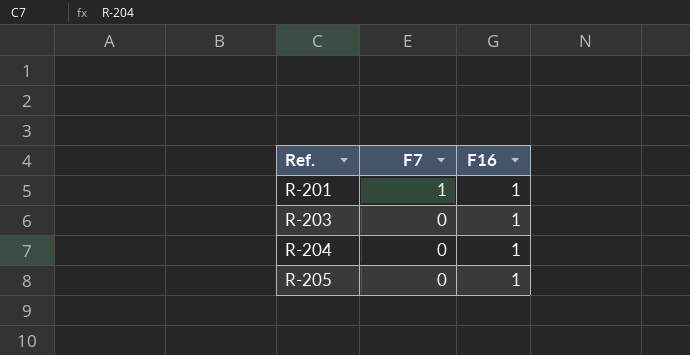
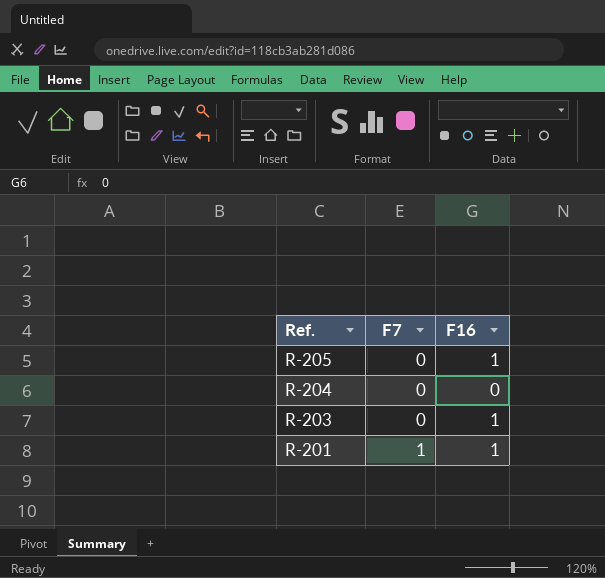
row order: Ref. ascending -> Ref. descending
R-204 | F16: 1 -> 0

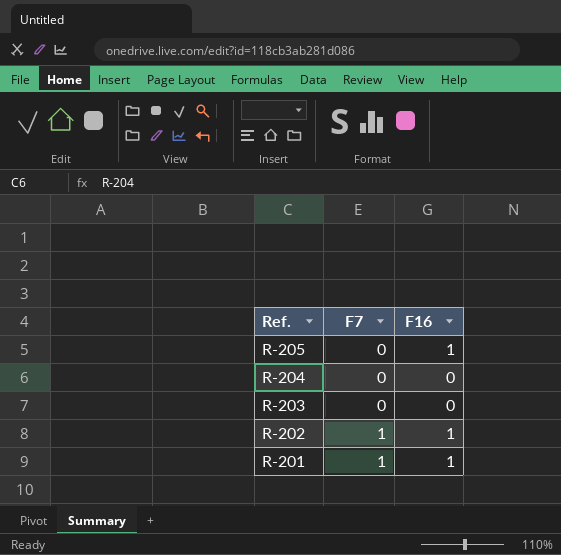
R-203 | F16: 1 -> 0
row R-202: none -> 1 | 1

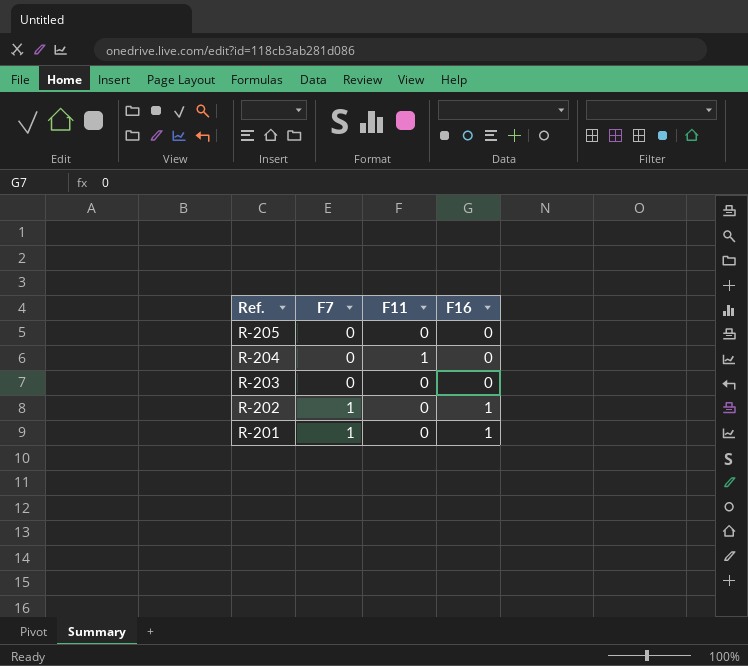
column F11 | position: none -> 3
R-205 | F16: 1 -> 0

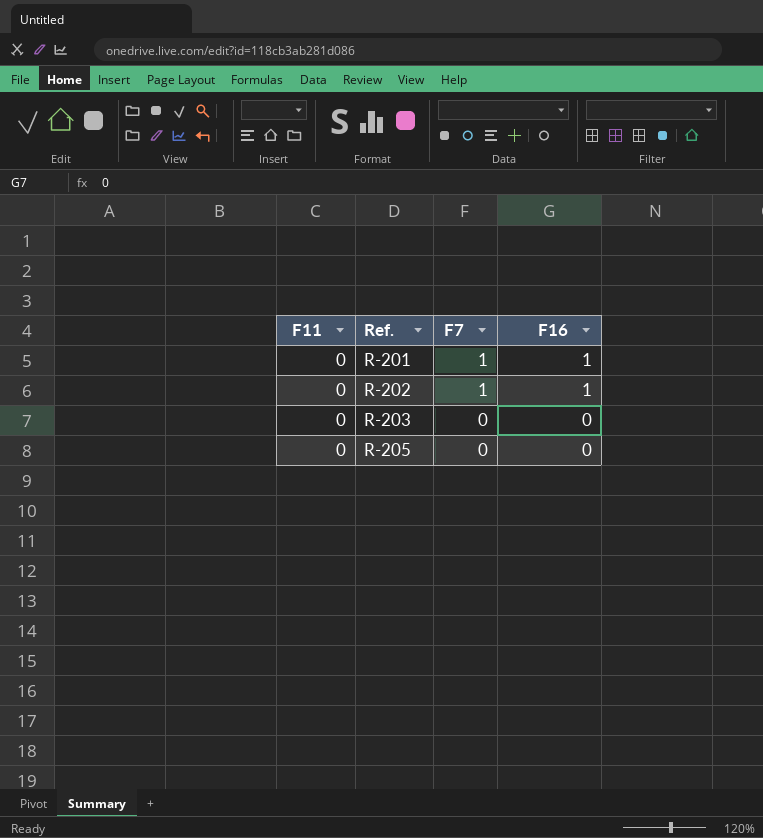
row order: Ref. descending -> Ref. ascending
column F11 | position: 3 -> 1
row R-204: 0 | 1 | 0 -> none

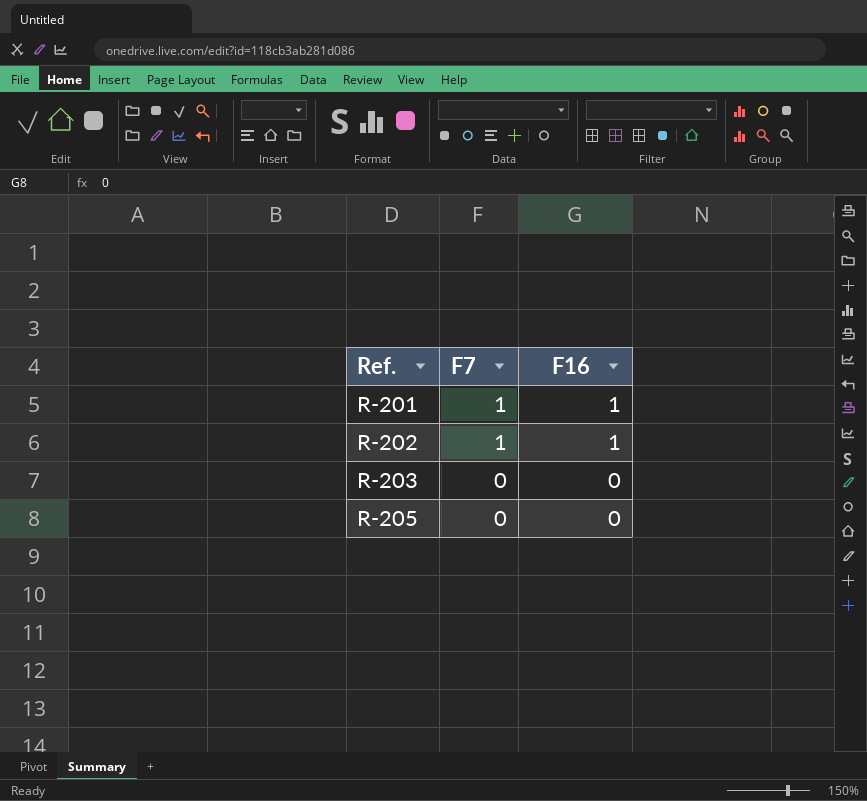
column F11 | position: 1 -> none

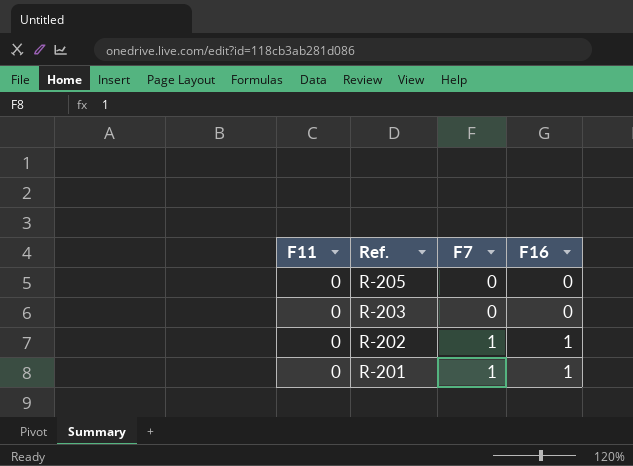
row order: Ref. ascending -> Ref. descending
column F11 | position: none -> 1

